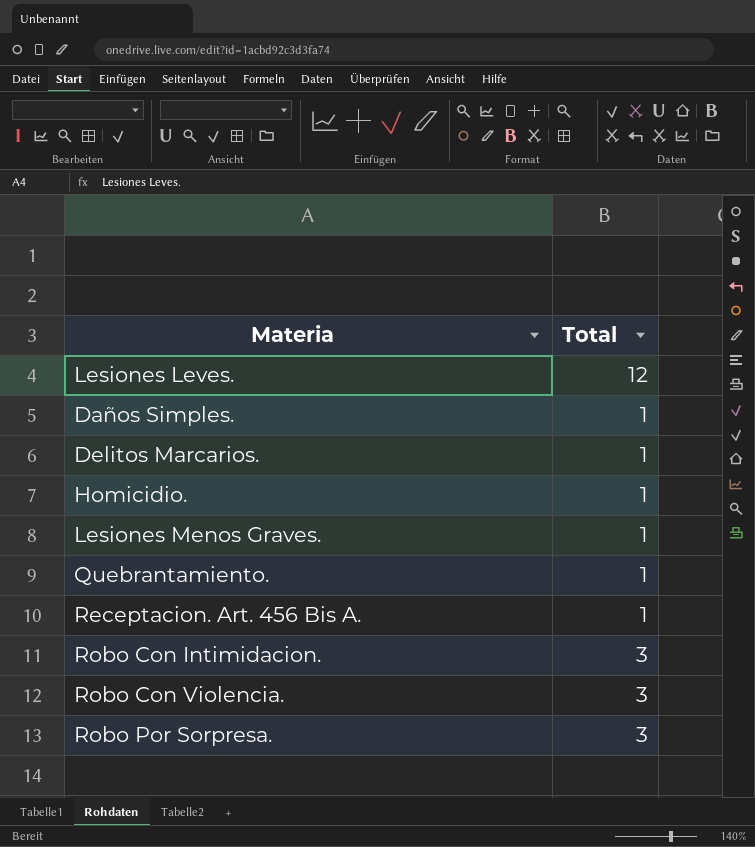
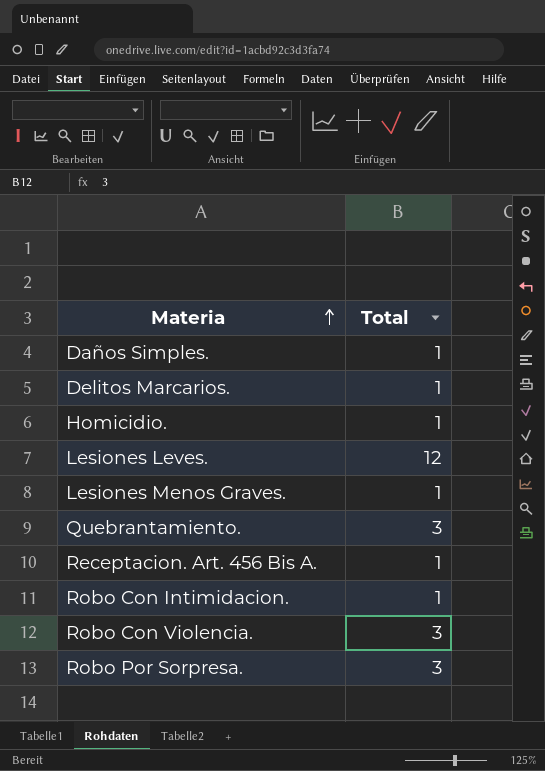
row order: none -> Materia ascending
Quebrantamiento. | Total: 1 -> 3
Robo Con Intimidacion. | Total: 3 -> 1

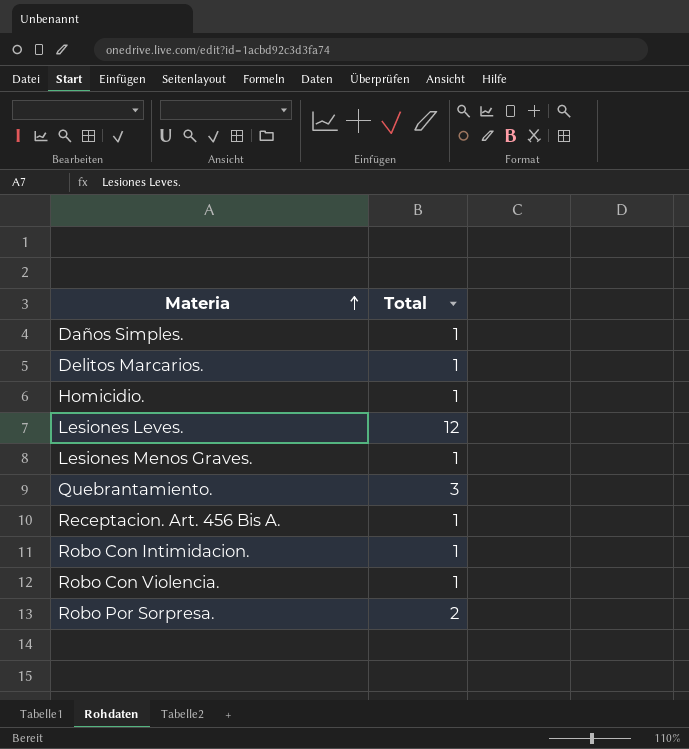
Robo Con Violencia. | Total: 3 -> 1
Robo Por Sorpresa. | Total: 3 -> 2

